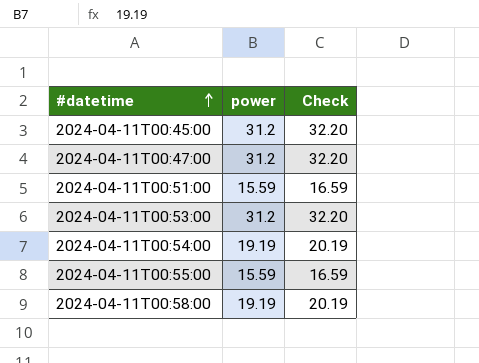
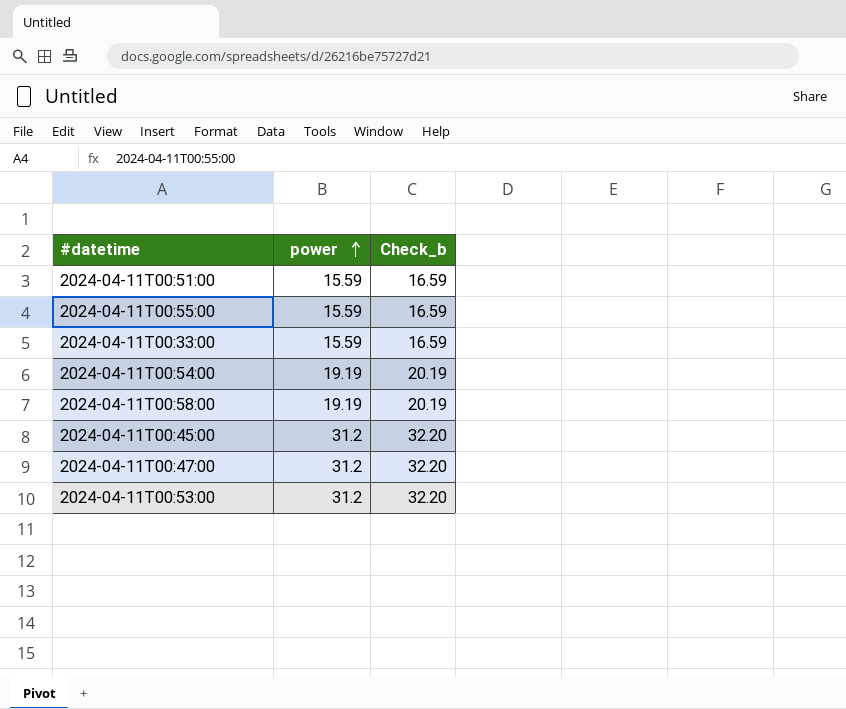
row order: #datetime ascending -> power ascending
column name: Check -> Check_b
row 2024-04-11T00:33:00: none -> 15.59 | 16.59

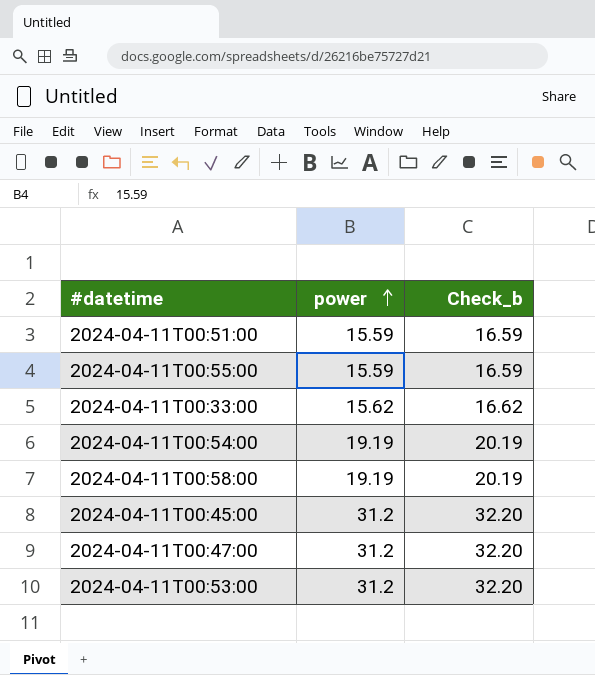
2024-04-11T00:33:00 | power: 15.59 -> 15.62
2024-04-11T00:33:00 | Check_b: 16.59 -> 16.62

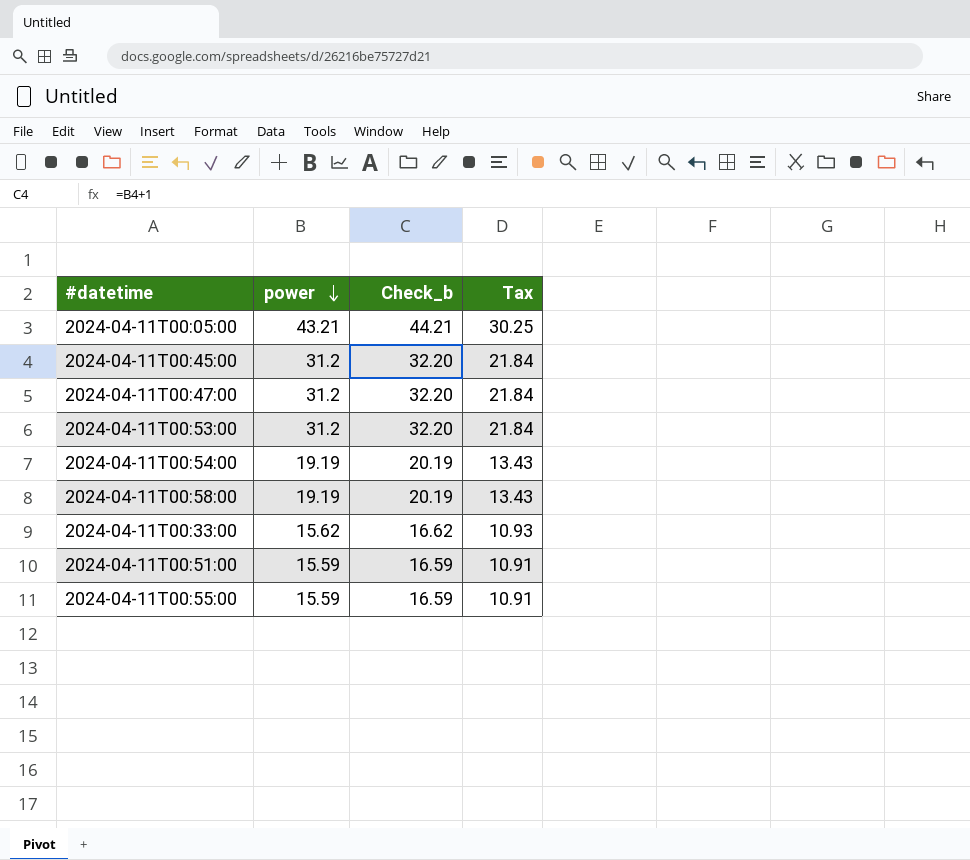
row order: power ascending -> power descending
column Tax | formula: none -> [power] * 0.7
row 2024-04-11T00:05:00: none -> 43.21 | 44.21 | 30.25

